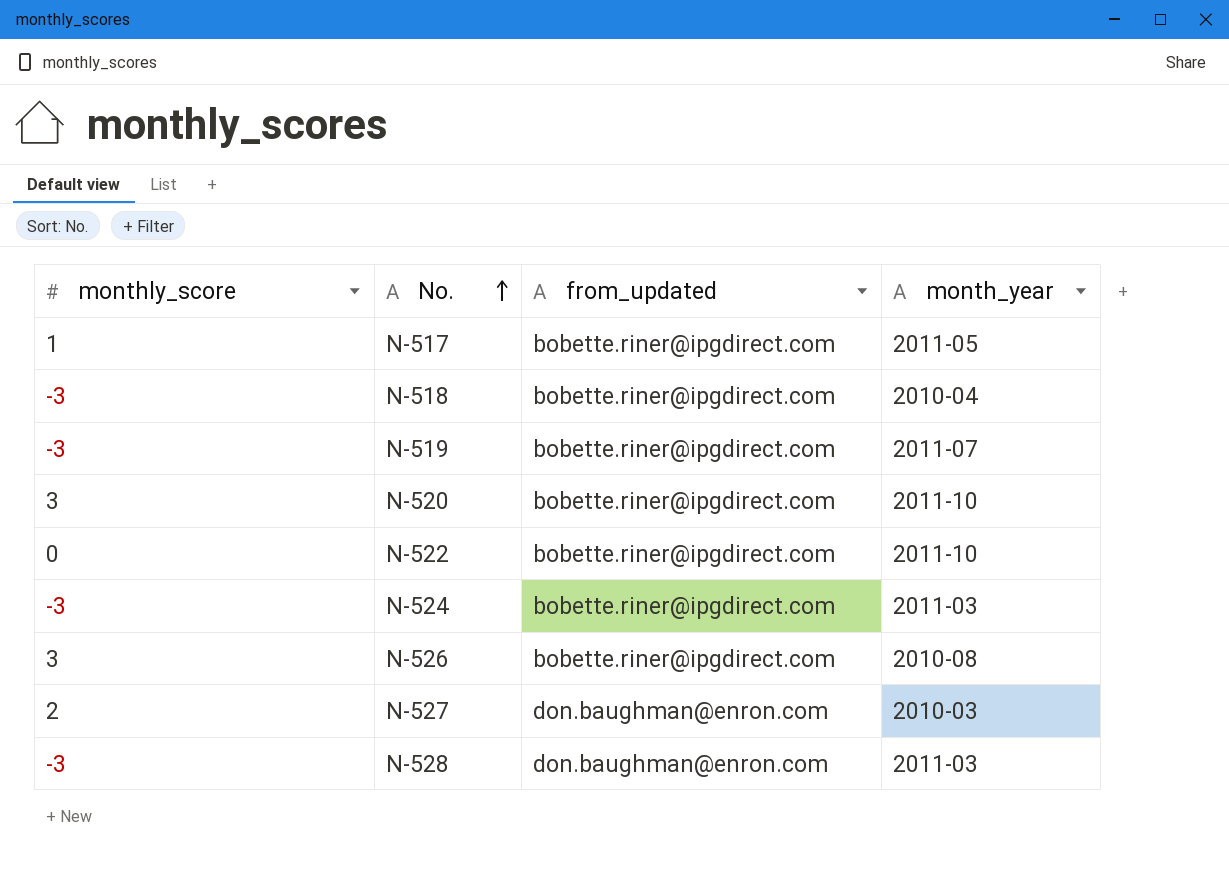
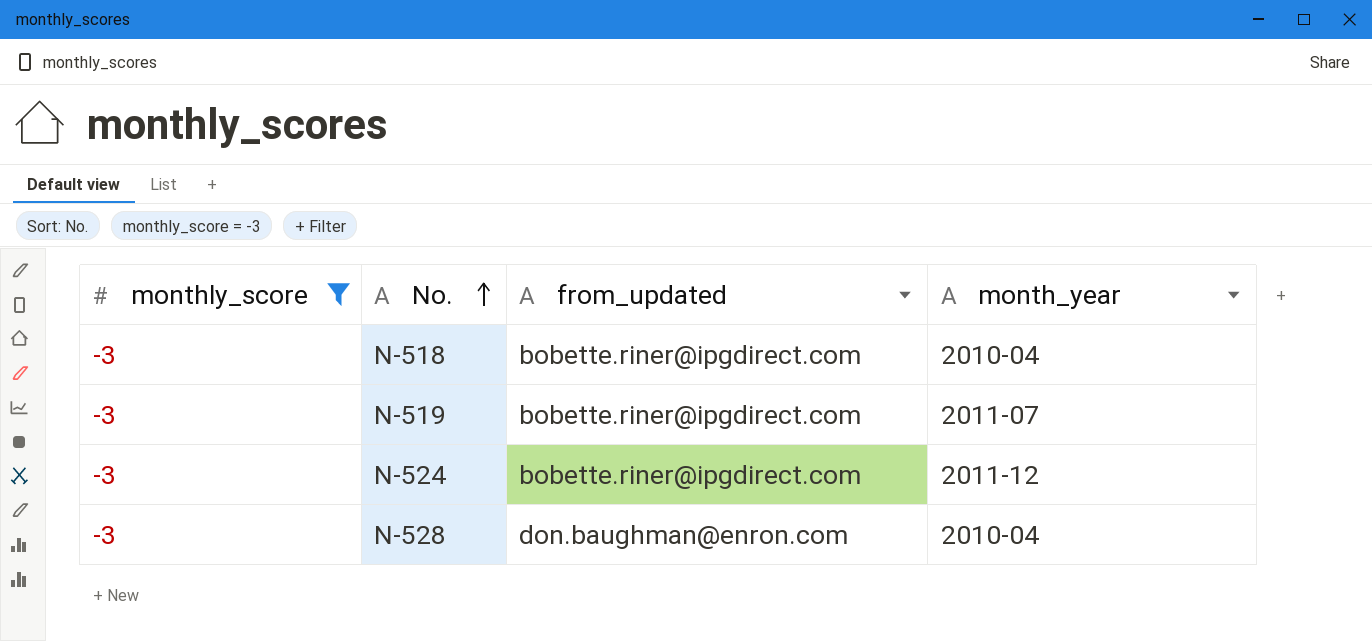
filter: none -> monthly_score = -3
N-524 | month_year: 2011-03 -> 2011-12
N-528 | month_year: 2011-03 -> 2010-04

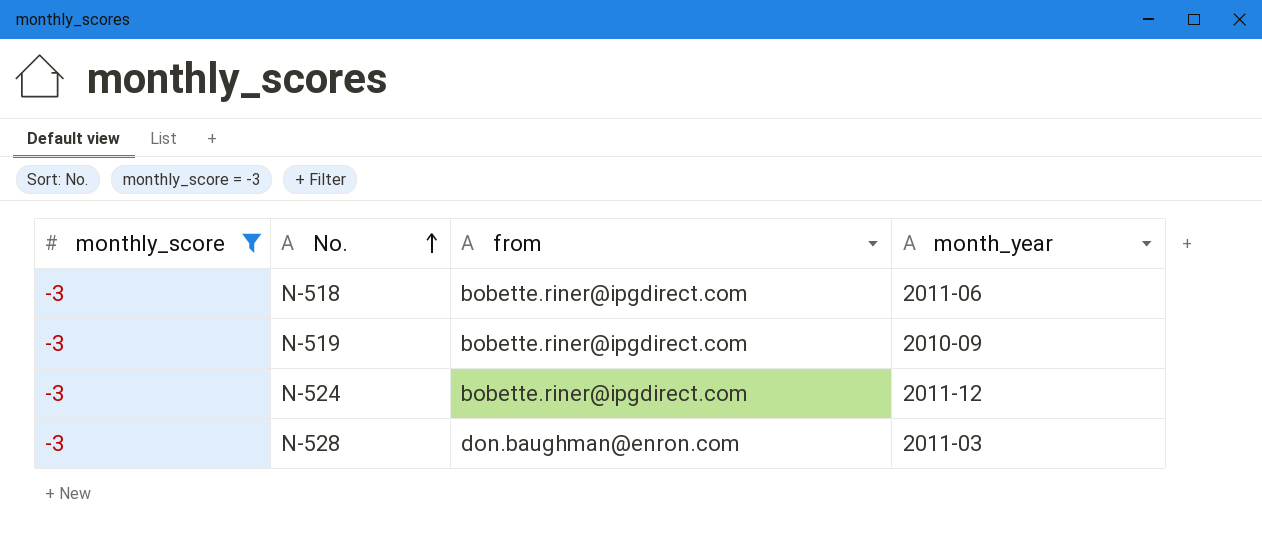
column name: from_updated -> from
N-518 | month_year: 2010-04 -> 2011-06
N-519 | month_year: 2011-07 -> 2010-09
N-528 | month_year: 2010-04 -> 2011-03

